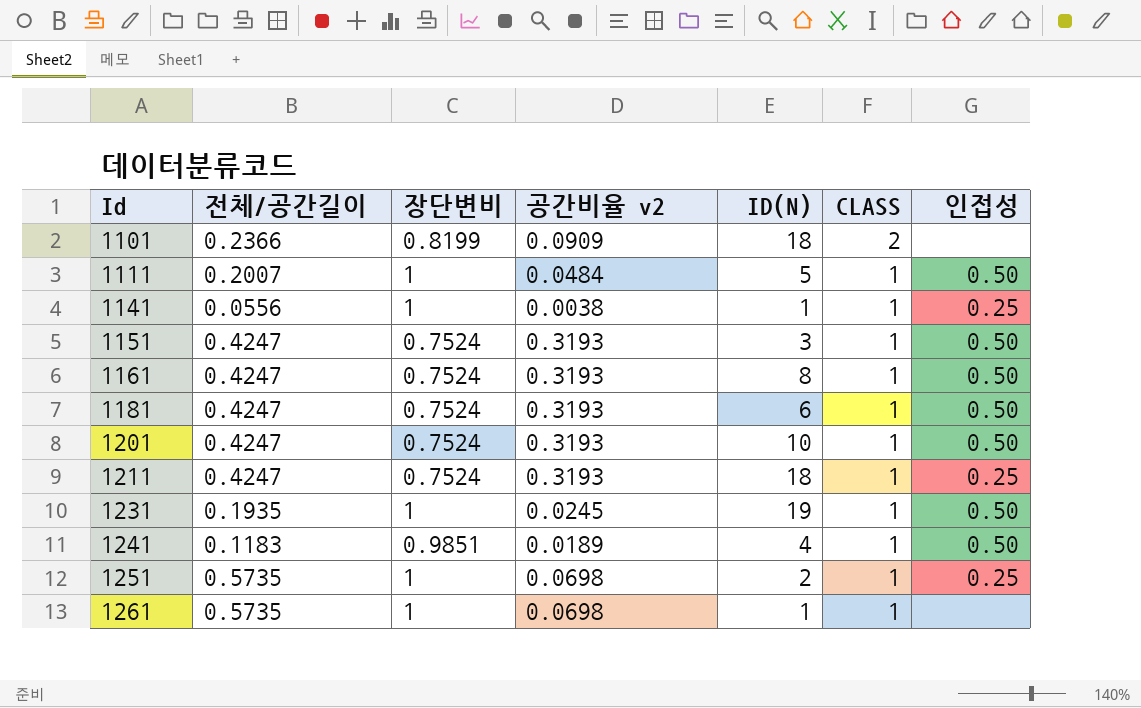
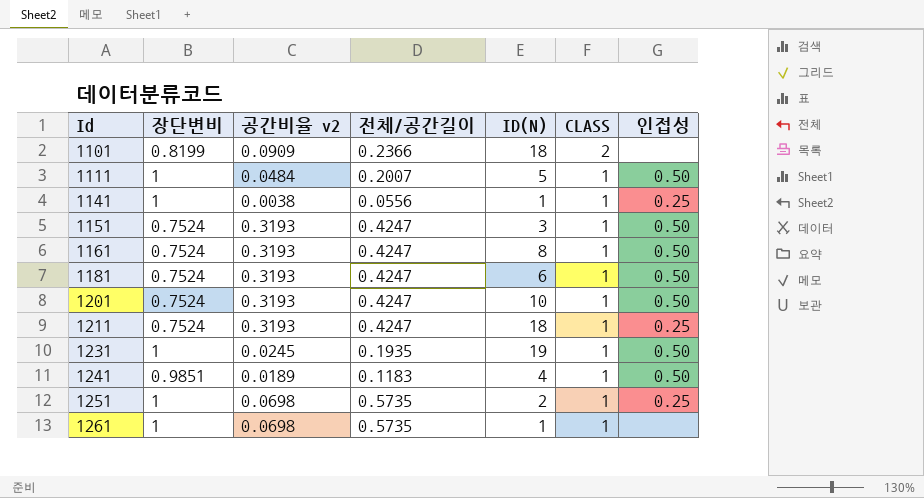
column 전체/공간길이 | position: 2 -> 4

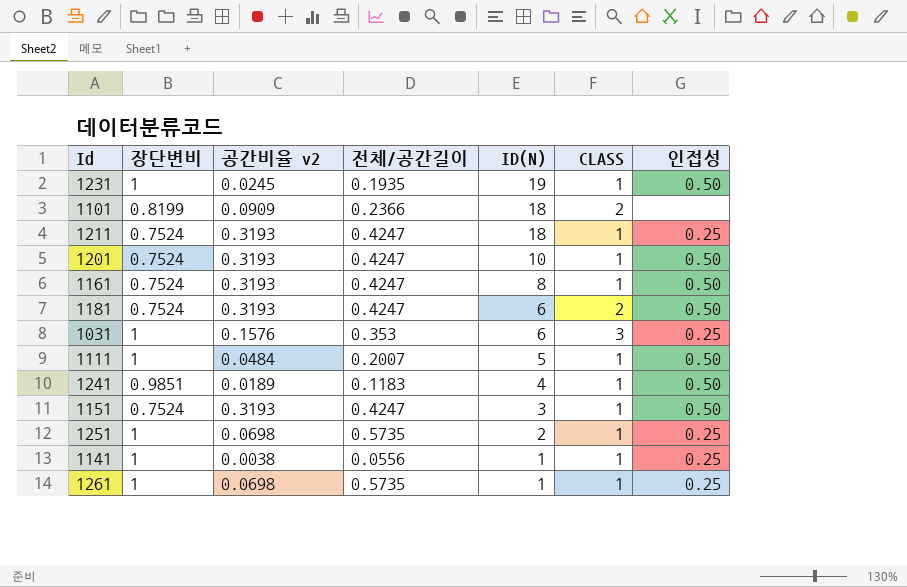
row order: Id ascending -> ID(N) descending
1181 | CLASS: 1 -> 2
row 1031: none -> 1 | 0.1576 | 0.353 | 6 | 3 | 0.25
1261 | 인접성: none -> 0.25

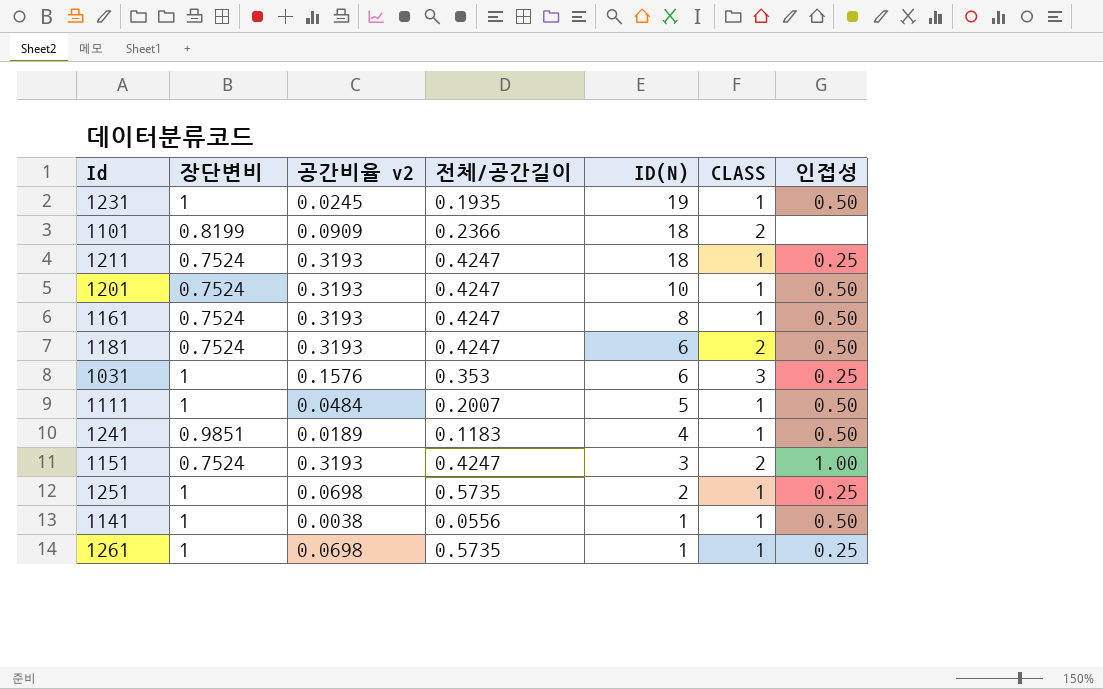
1151 | CLASS: 1 -> 2
1151 | 인접성: 0.50 -> 1.00
1141 | 인접성: 0.25 -> 0.50

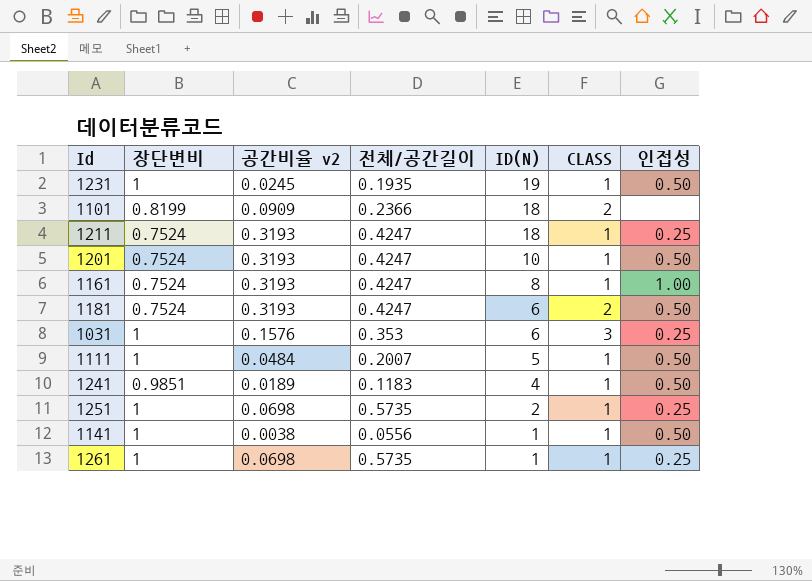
row 1151: 0.7524 | 0.3193 | 0.4247 | 3 | 2 | 1.00 -> none
1161 | 인접성: 0.50 -> 1.00

